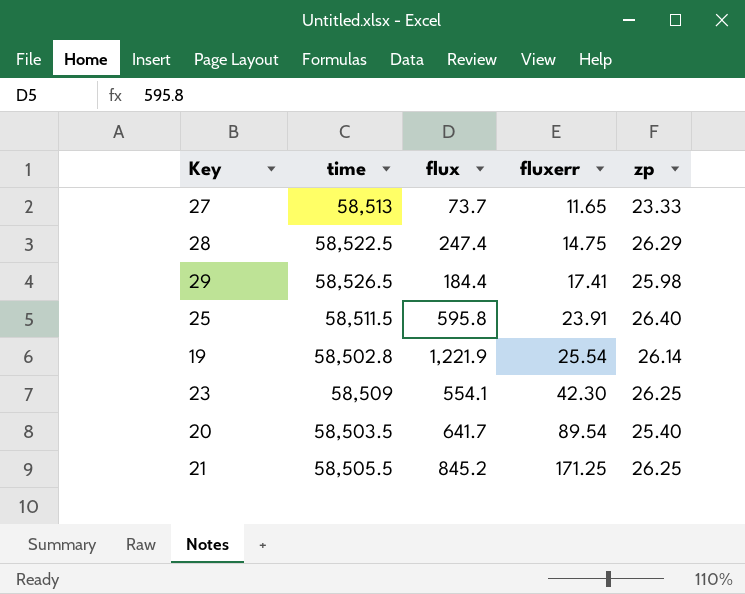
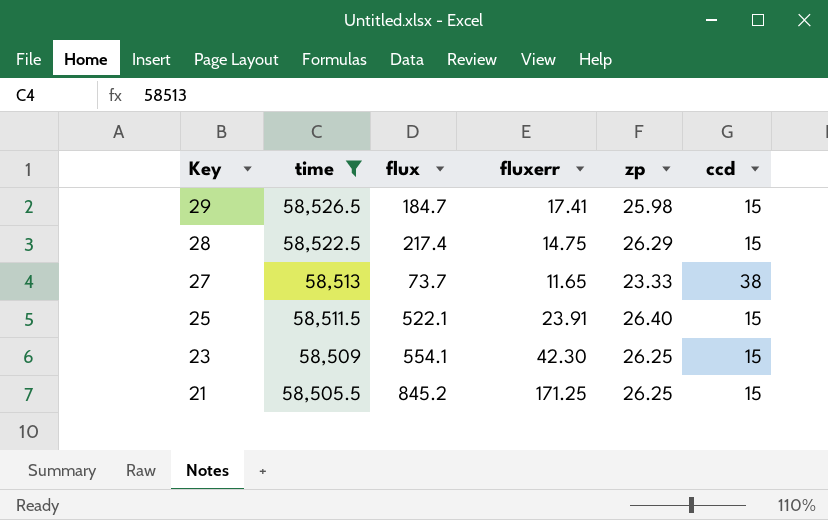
filter: none -> time >= 58,505.5
row order: fluxerr ascending -> Key descending
column ccd | position: none -> 6
29 | flux: 184.4 -> 184.7
28 | flux: 247.4 -> 217.4
25 | flux: 595.8 -> 522.1

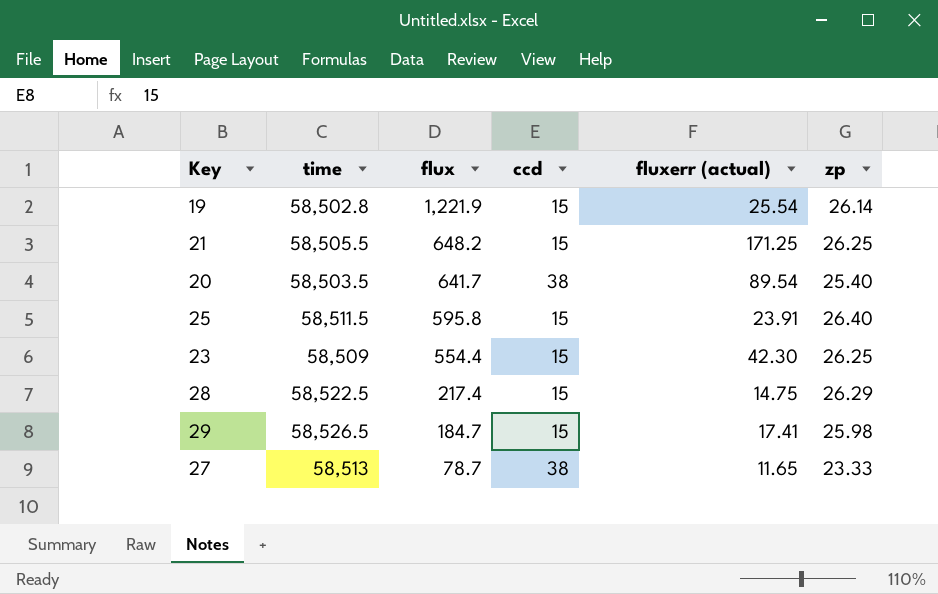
filter: time >= 58,505.5 -> none
row order: Key descending -> flux descending
column ccd | position: 6 -> 4
column name: fluxerr -> fluxerr (actual)
21 | flux: 845.2 -> 648.2
25 | flux: 522.1 -> 595.8
23 | flux: 554.1 -> 554.4
27 | flux: 73.7 -> 78.7

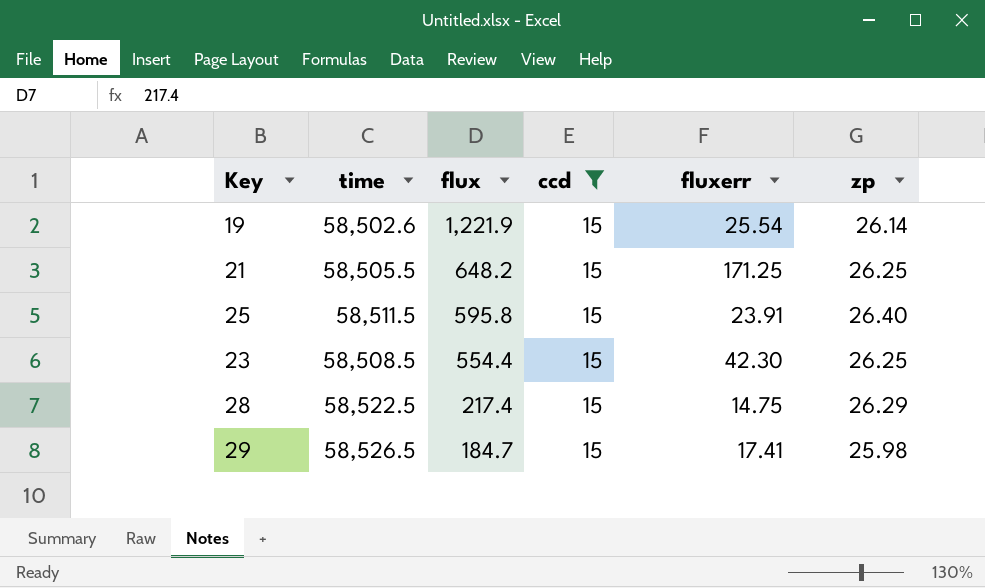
filter: none -> ccd = 15
column name: fluxerr (actual) -> fluxerr
19 | time: 58,502.8 -> 58,502.6
23 | time: 58,509 -> 58,508.5

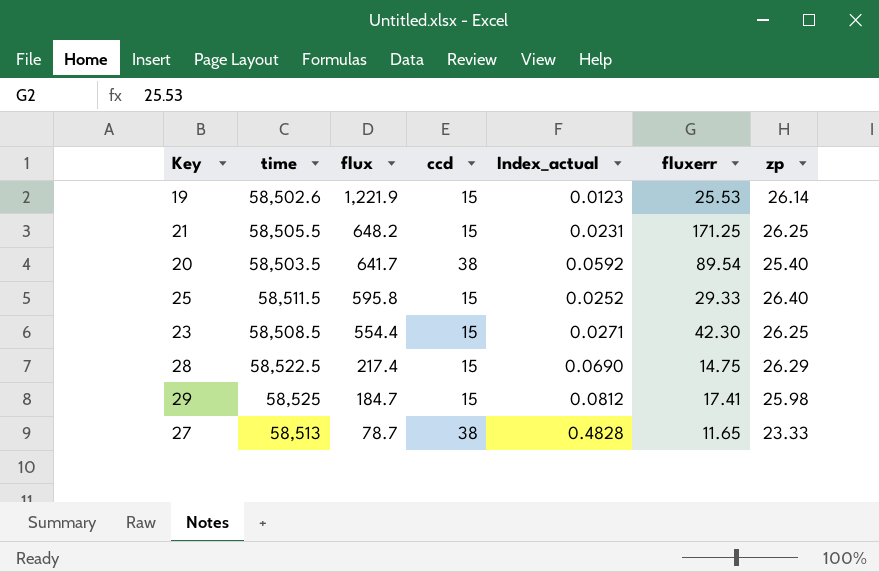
filter: ccd = 15 -> none
column Index_actual | formula: none -> [ccd] / [flux]
19 | fluxerr: 25.54 -> 25.53
25 | fluxerr: 23.91 -> 29.33
29 | time: 58,526.5 -> 58,525

